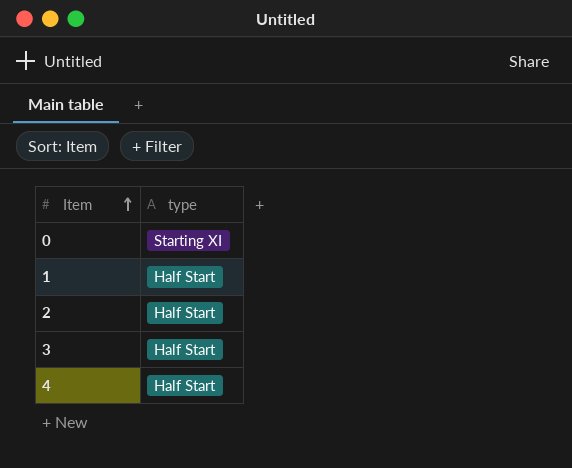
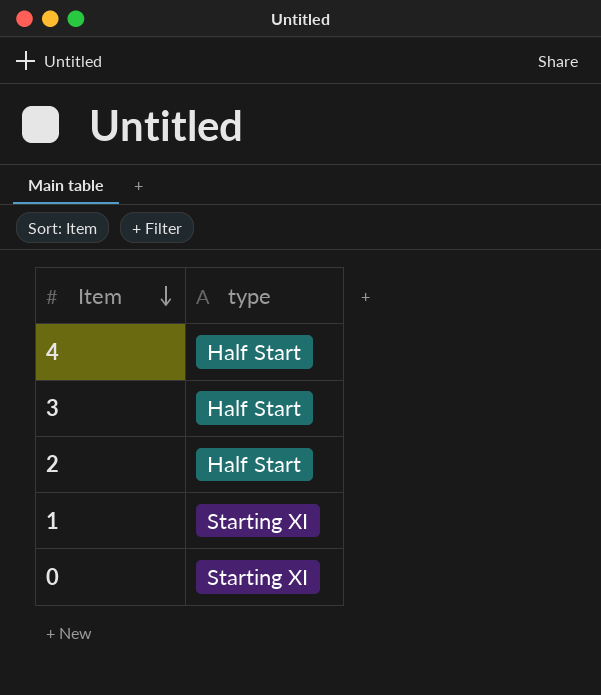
row order: Item ascending -> Item descending
1 | type: Half Start -> Starting XI

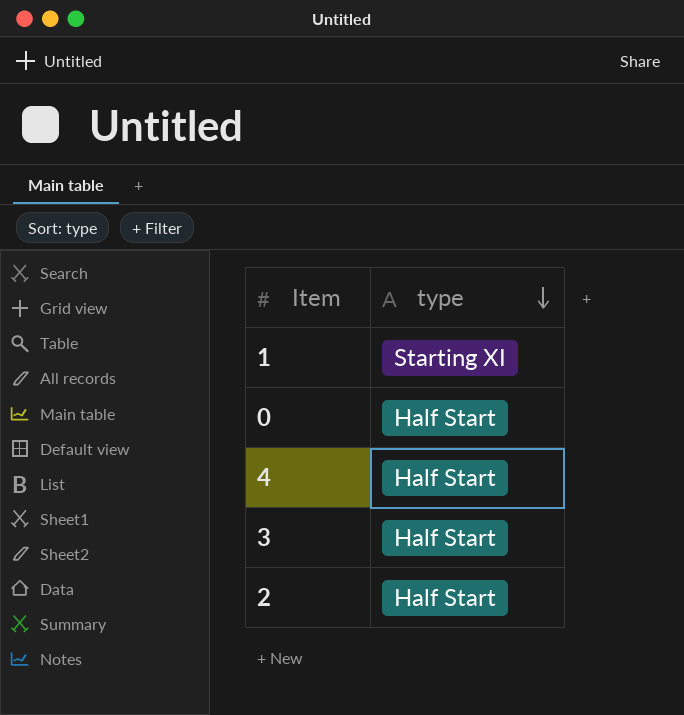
row order: Item descending -> type descending
0 | type: Starting XI -> Half Start

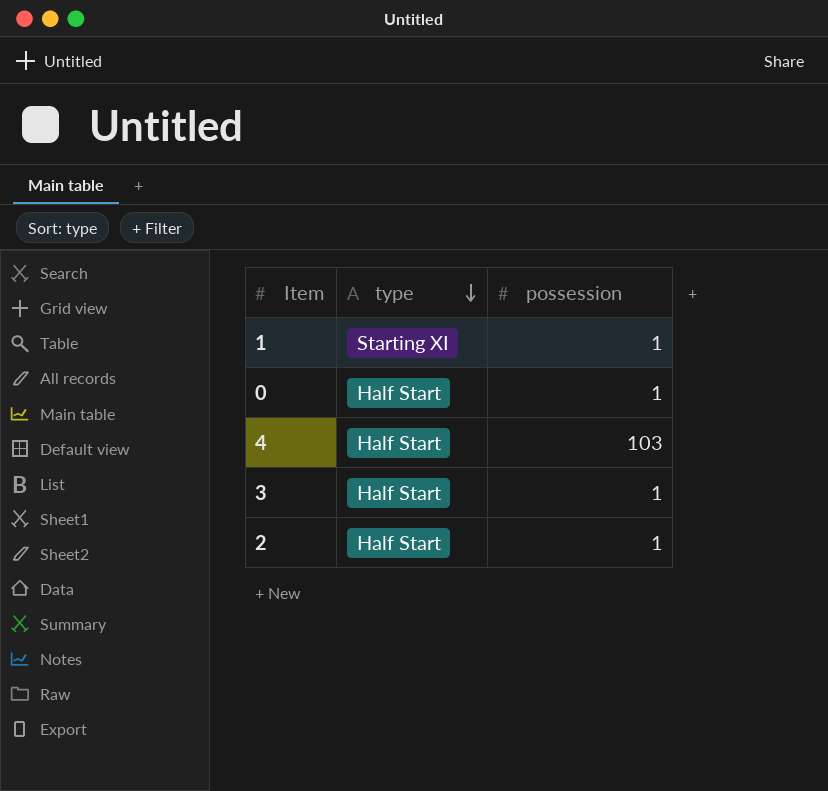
column possession | position: none -> 3

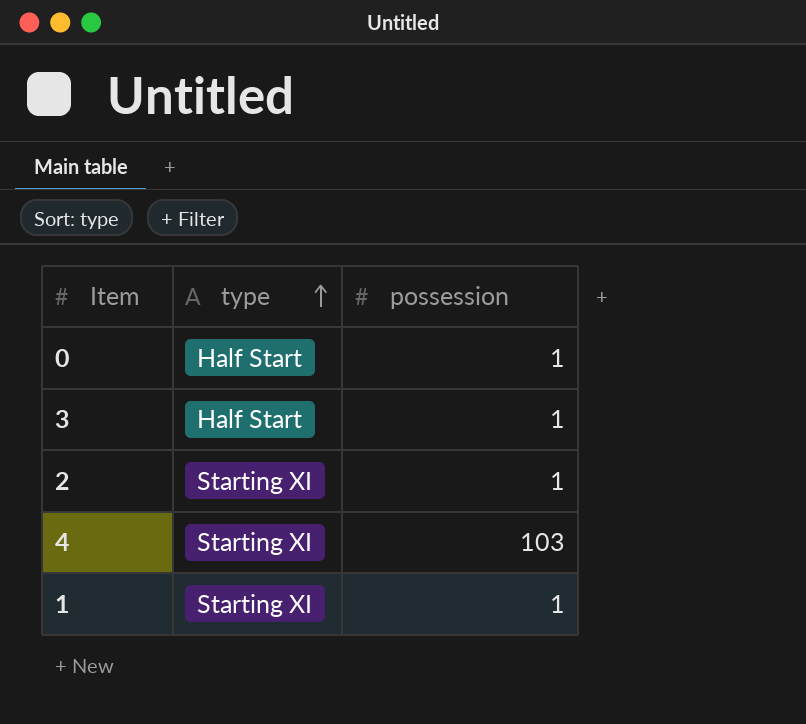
row order: type descending -> type ascending
2 | type: Half Start -> Starting XI
4 | type: Half Start -> Starting XI

